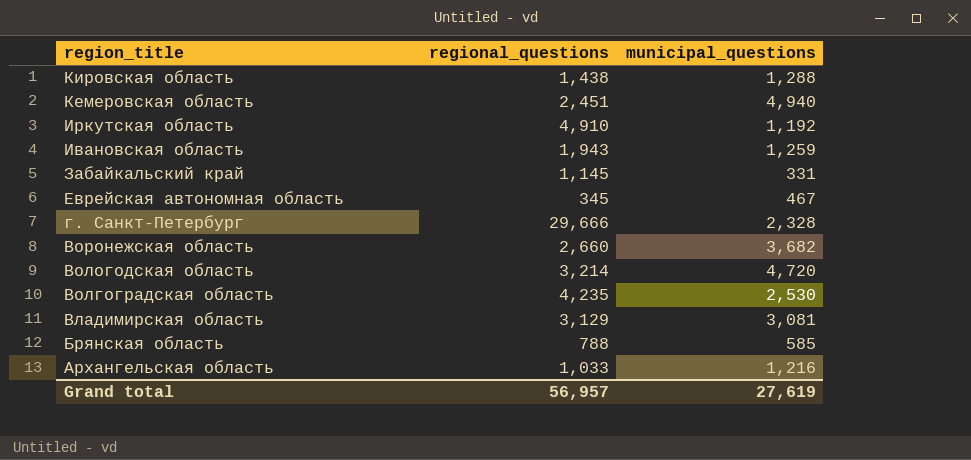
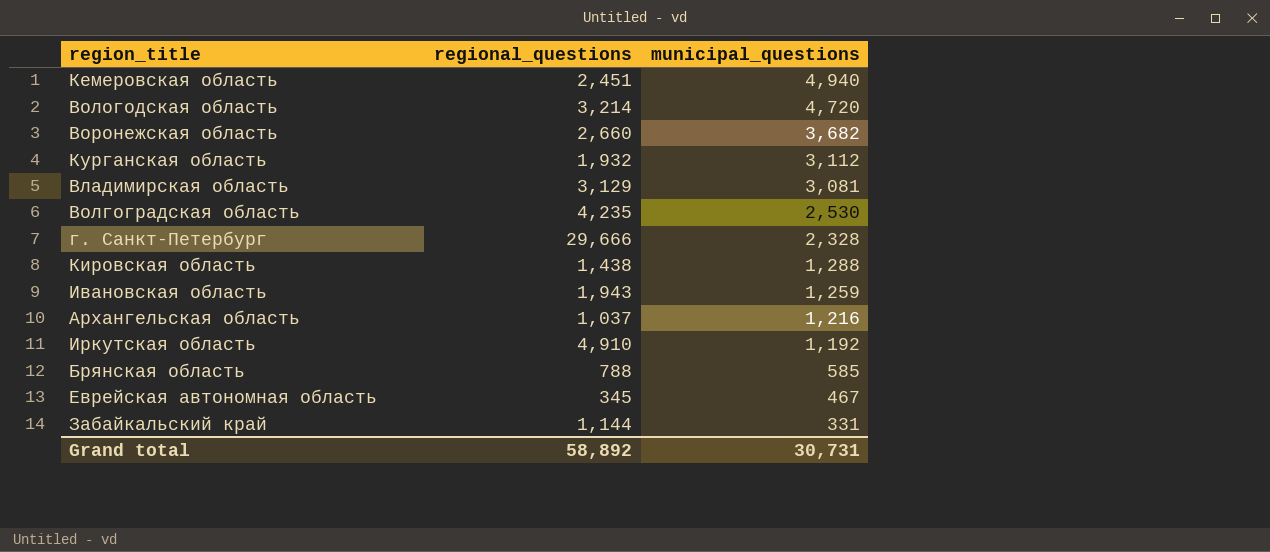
row order: region_title descending -> municipal_questions descending
row Курганская область: none -> 1,932 | 3,112
Архангельская область | regional_questions: 1,033 -> 1,037
Забайкальский край | regional_questions: 1,145 -> 1,144
Grand total | regional_questions: 56,957 -> 58,892
Grand total | municipal_questions: 27,619 -> 30,731

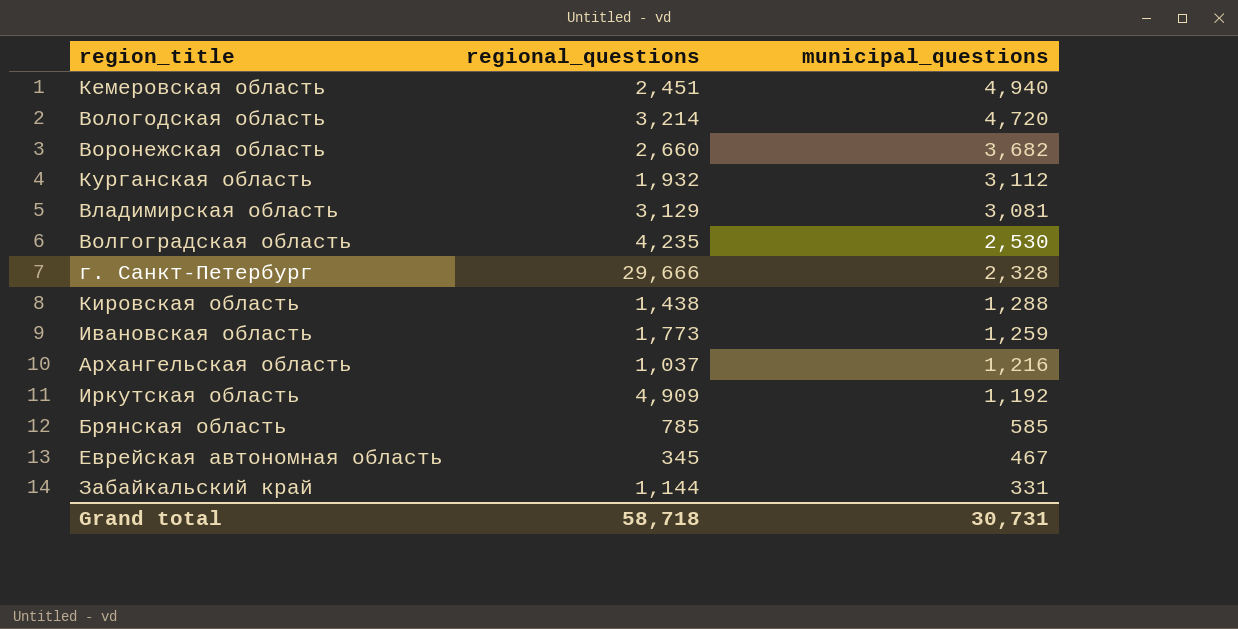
Ивановская область | regional_questions: 1,943 -> 1,773
Иркутская область | regional_questions: 4,910 -> 4,909
Брянская область | regional_questions: 788 -> 785
Grand total | regional_questions: 58,892 -> 58,718

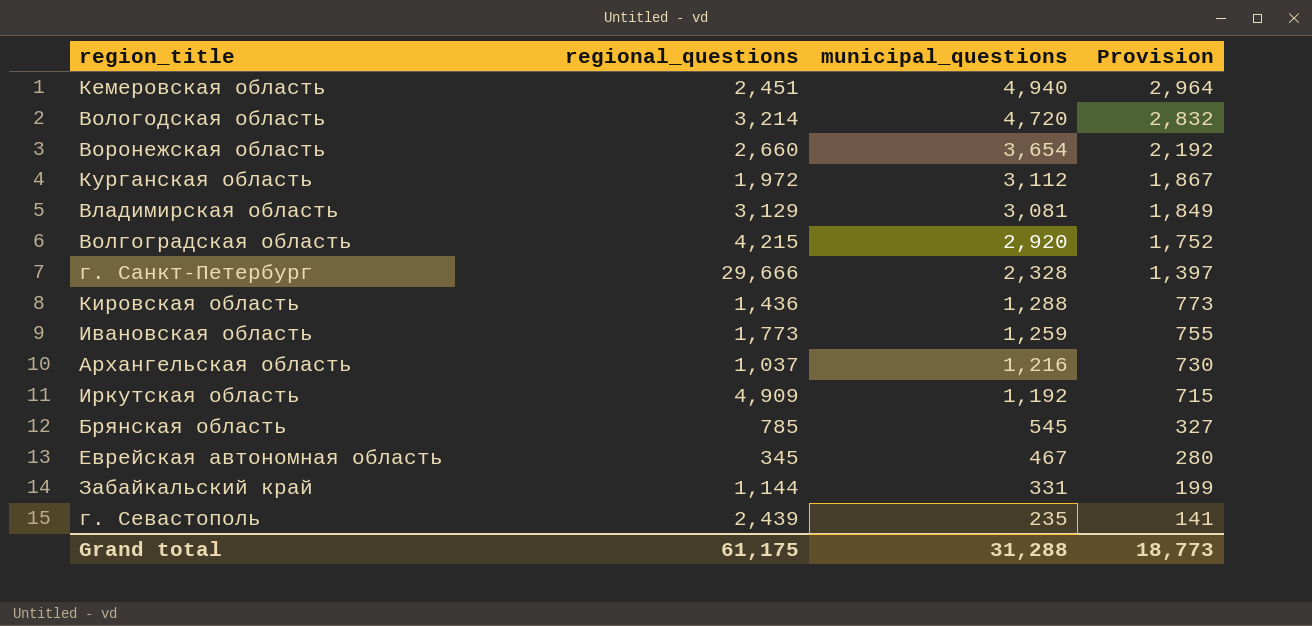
column Provision | formula: none -> [municipal_questions] * 0.6
Воронежская область | municipal_questions: 3,682 -> 3,654
Курганская область | regional_questions: 1,932 -> 1,972
Волгоградская область | regional_questions: 4,235 -> 4,215
Волгоградская область | municipal_questions: 2,530 -> 2,920
Кировская область | regional_questions: 1,438 -> 1,436
Брянская область | municipal_questions: 585 -> 545
row г. Севастополь: none -> 2,439 | 235 | 141
Grand total | regional_questions: 58,718 -> 61,175
Grand total | municipal_questions: 30,731 -> 31,288

